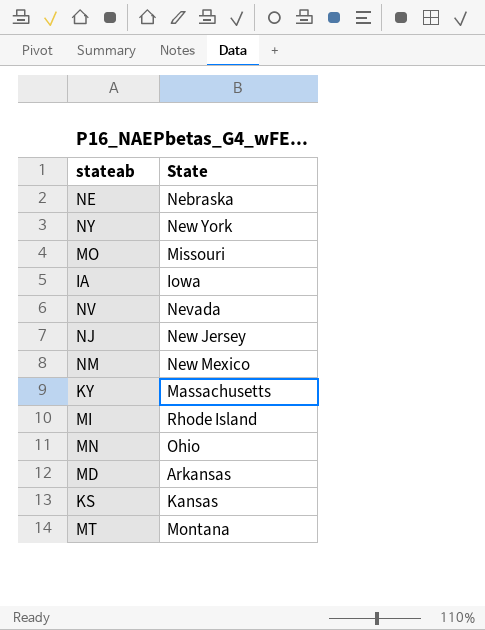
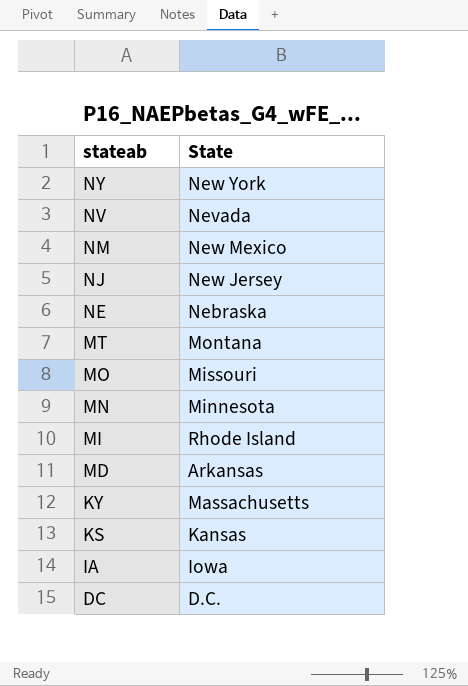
row order: none -> stateab descending
MN | State: Ohio -> Minnesota
row DC: none -> D.C.

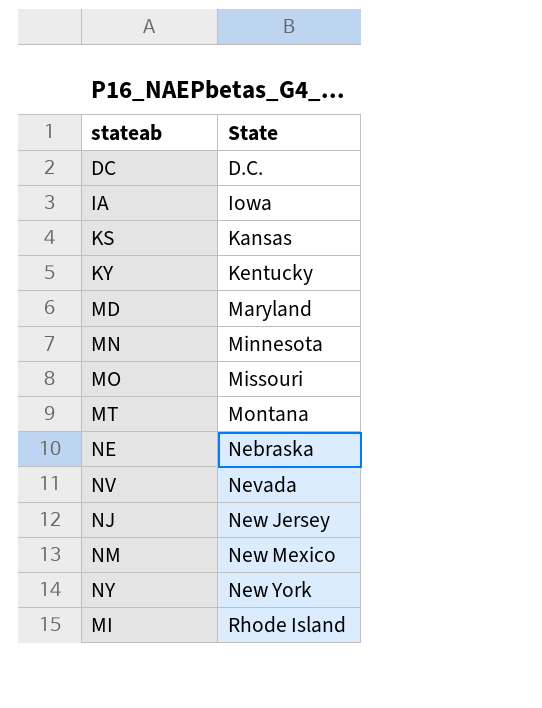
row order: stateab descending -> State ascending
KY | State: Massachusetts -> Kentucky
MD | State: Arkansas -> Maryland

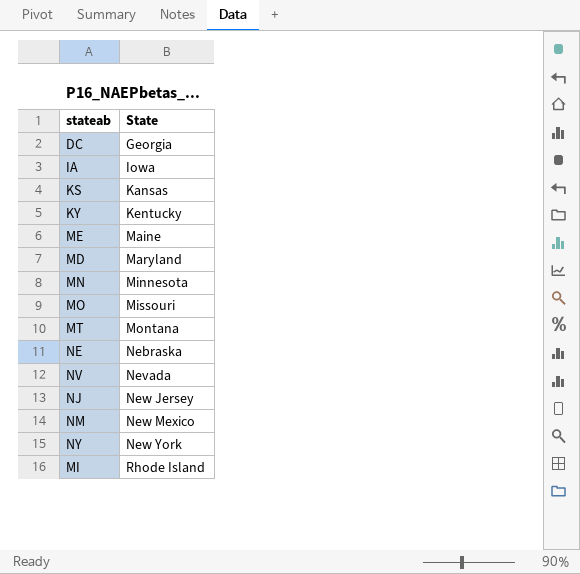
DC | State: D.C. -> Georgia
row ME: none -> Maine

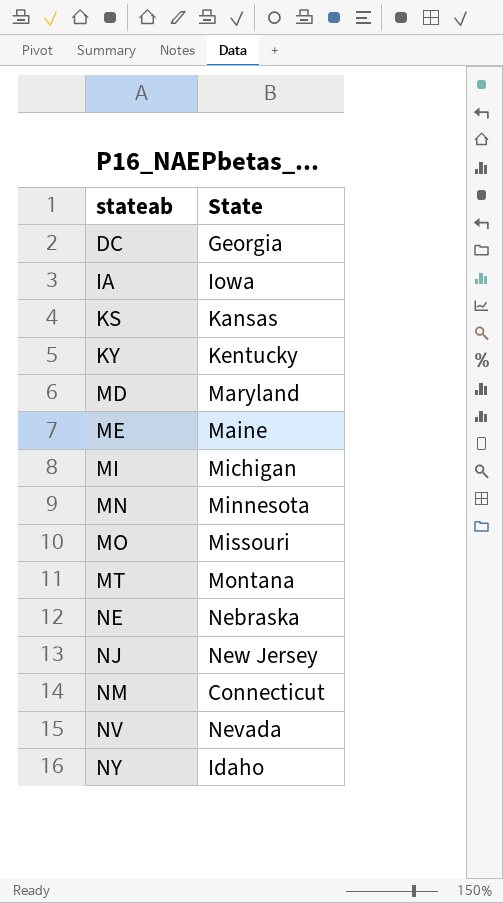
row order: State ascending -> stateab ascending
MI | State: Rhode Island -> Michigan
NM | State: New Mexico -> Connecticut
NY | State: New York -> Idaho

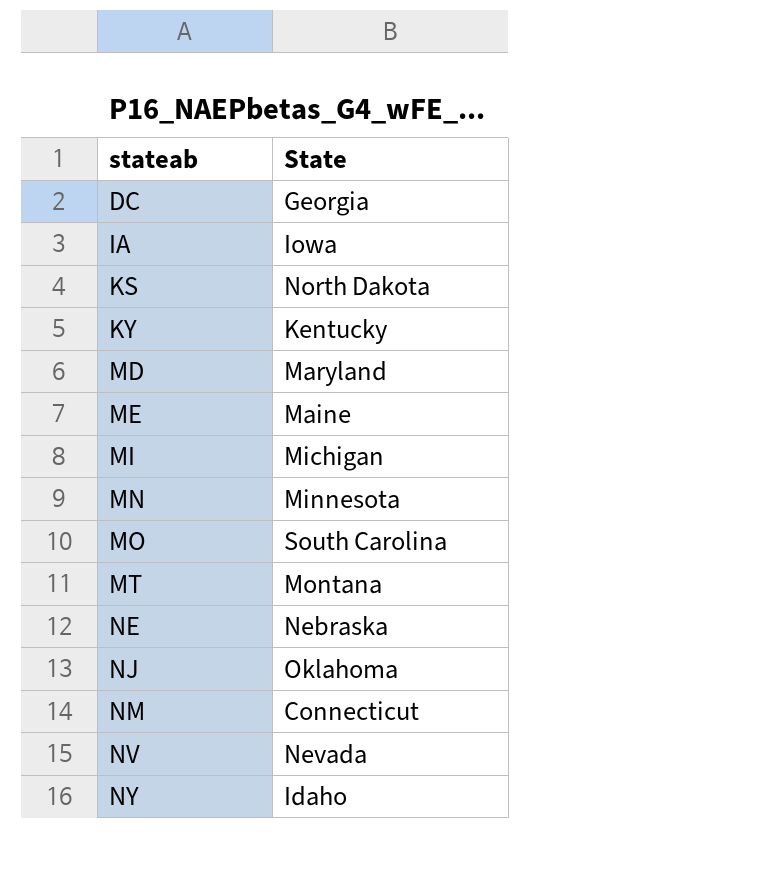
KS | State: Kansas -> North Dakota
MO | State: Missouri -> South Carolina
NJ | State: New Jersey -> Oklahoma

